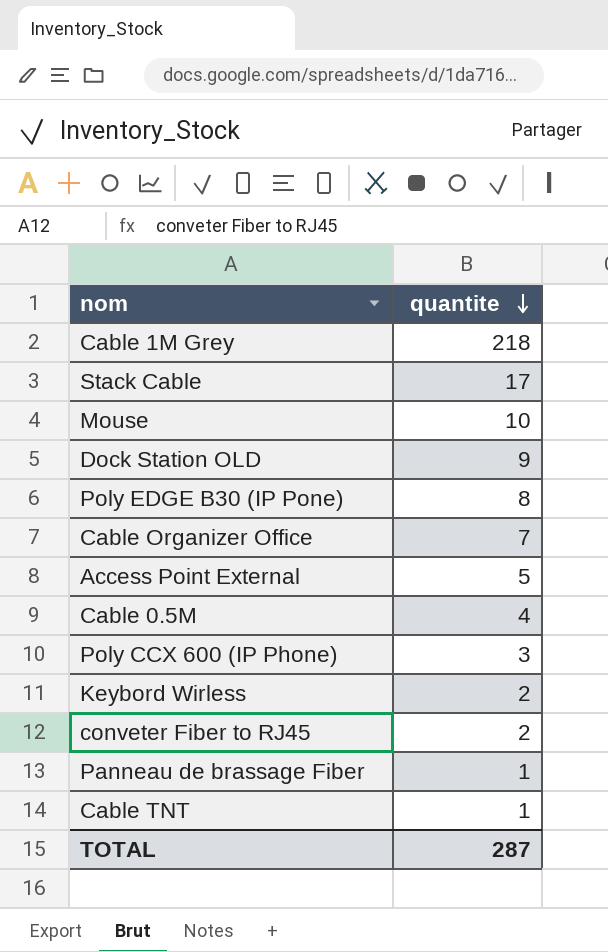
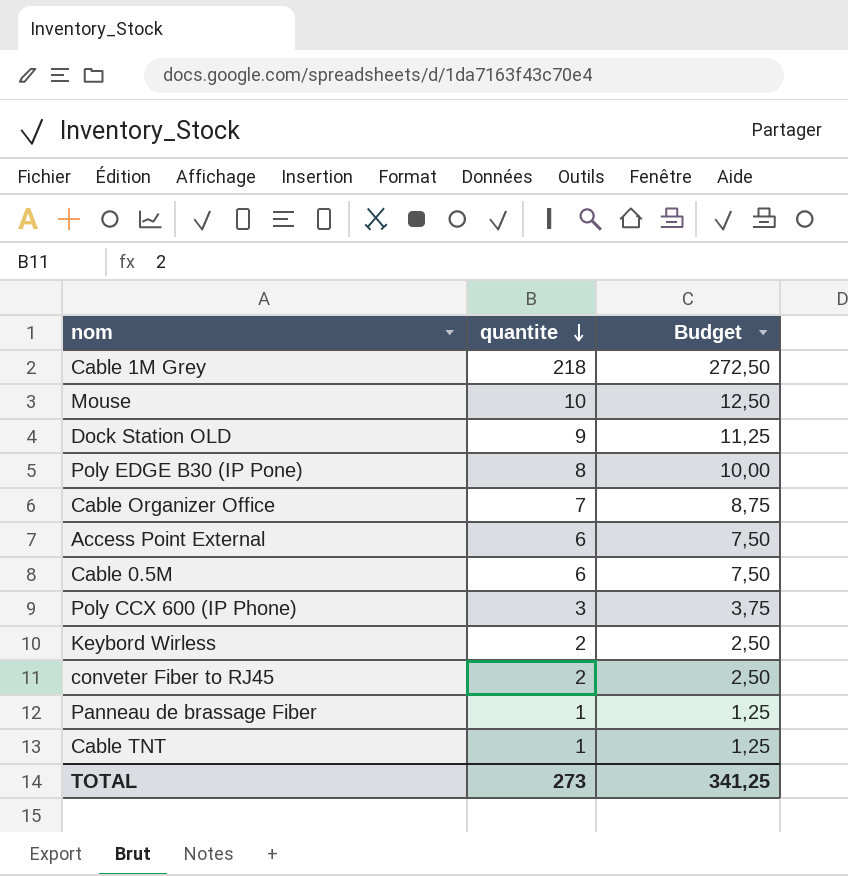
column Budget | formula: none -> [quantite] * 1,25
row Stack Cable: 17 -> none
Access Point External | quantite: 5 -> 6
Cable 0.5M | quantite: 4 -> 6
TOTAL | quantite: 287 -> 273

